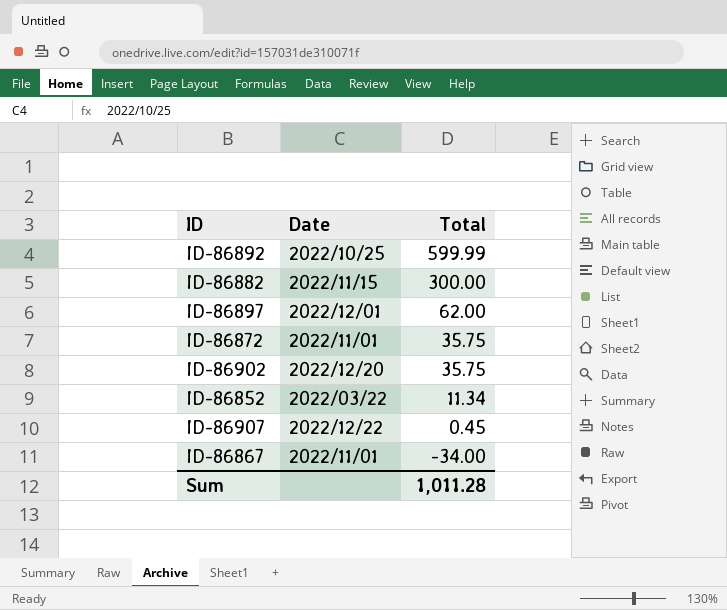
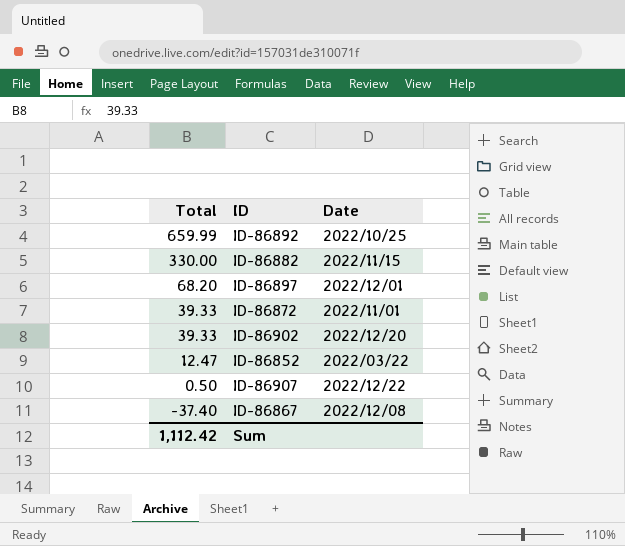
column Total | position: 3 -> 1
ID-86892 | Total: 599.99 -> 659.99
ID-86882 | Total: 300.00 -> 330.00
ID-86897 | Total: 62.00 -> 68.20
ID-86872 | Total: 35.75 -> 39.33
ID-86902 | Total: 35.75 -> 39.33
ID-86852 | Total: 11.34 -> 12.47
ID-86907 | Total: 0.45 -> 0.50
ID-86867 | Total: -34.00 -> -37.40
ID-86867 | Date: 2022/11/01 -> 2022/12/08
Sum | Total: 1,011.28 -> 1,112.42

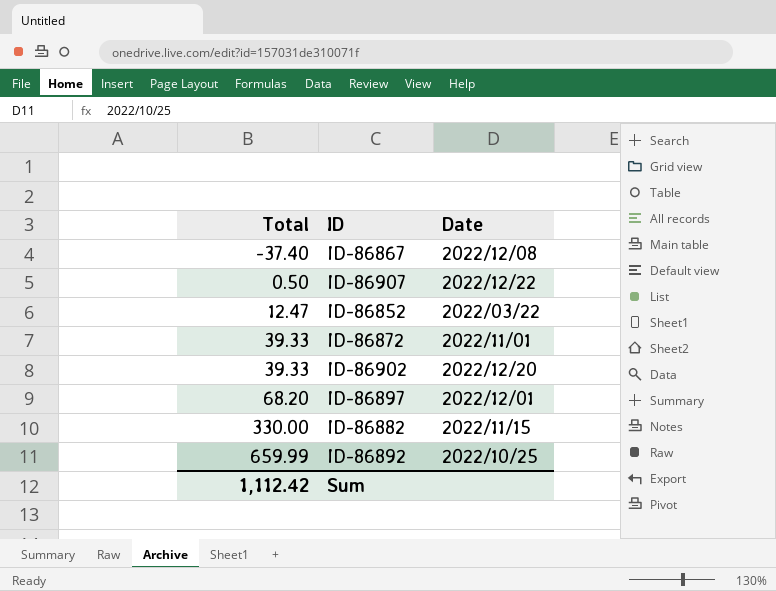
row order: Total descending -> Total ascending

